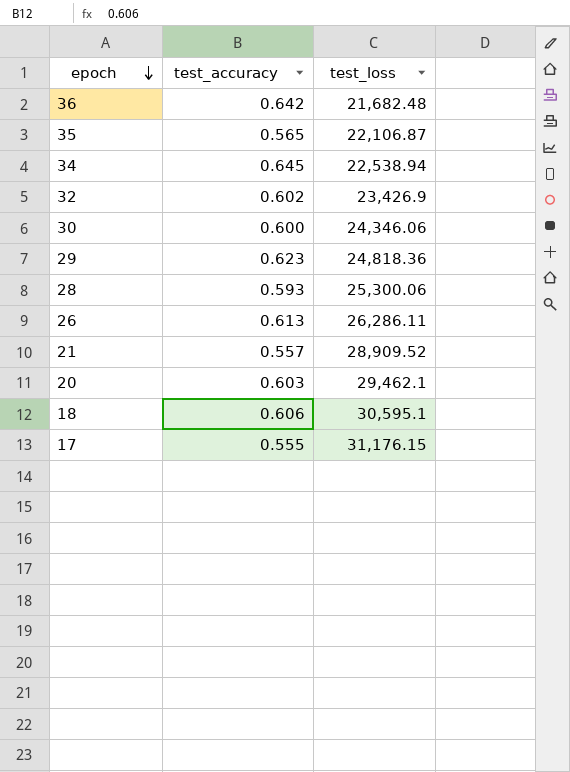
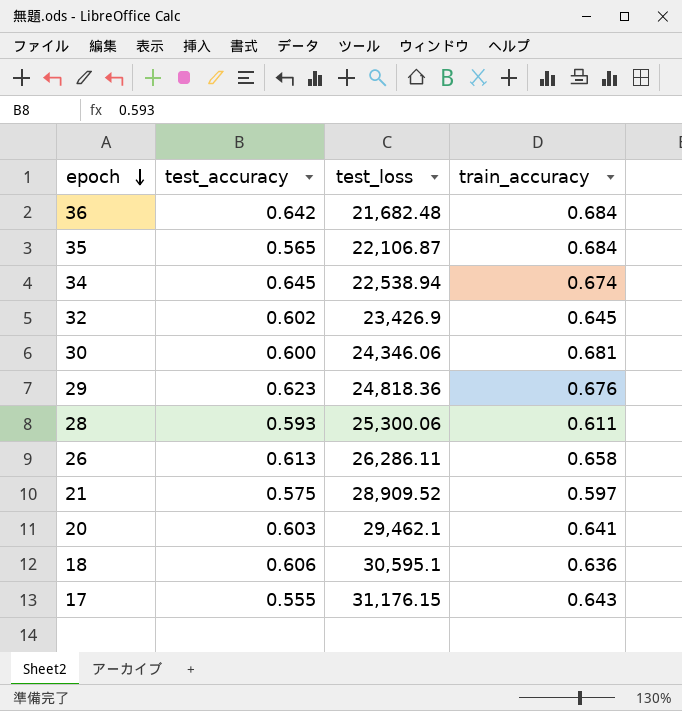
column train_accuracy | position: none -> 4
21 | test_accuracy: 0.557 -> 0.575

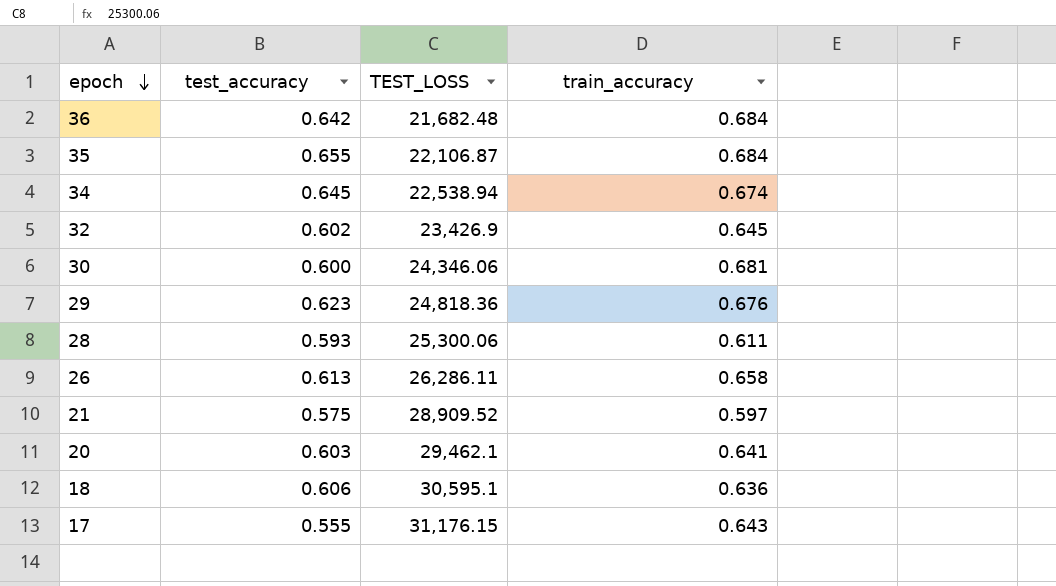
column name: test_loss -> TEST_LOSS
35 | test_accuracy: 0.565 -> 0.655

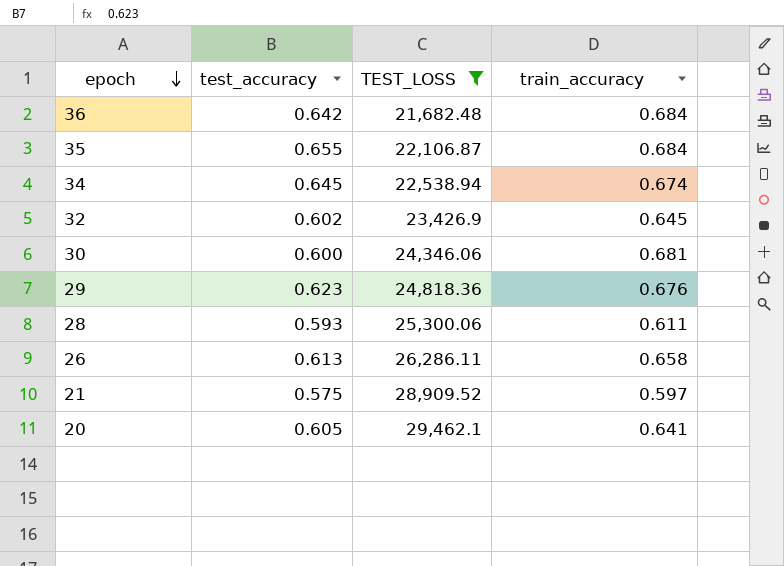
filter: none -> TEST_LOSS <= 29,462.1
20 | test_accuracy: 0.603 -> 0.605

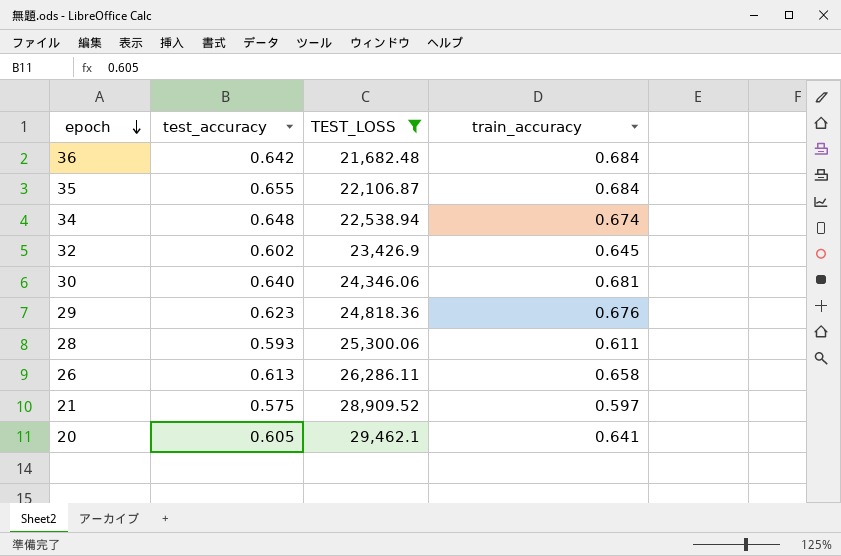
34 | test_accuracy: 0.645 -> 0.648
30 | test_accuracy: 0.600 -> 0.640

